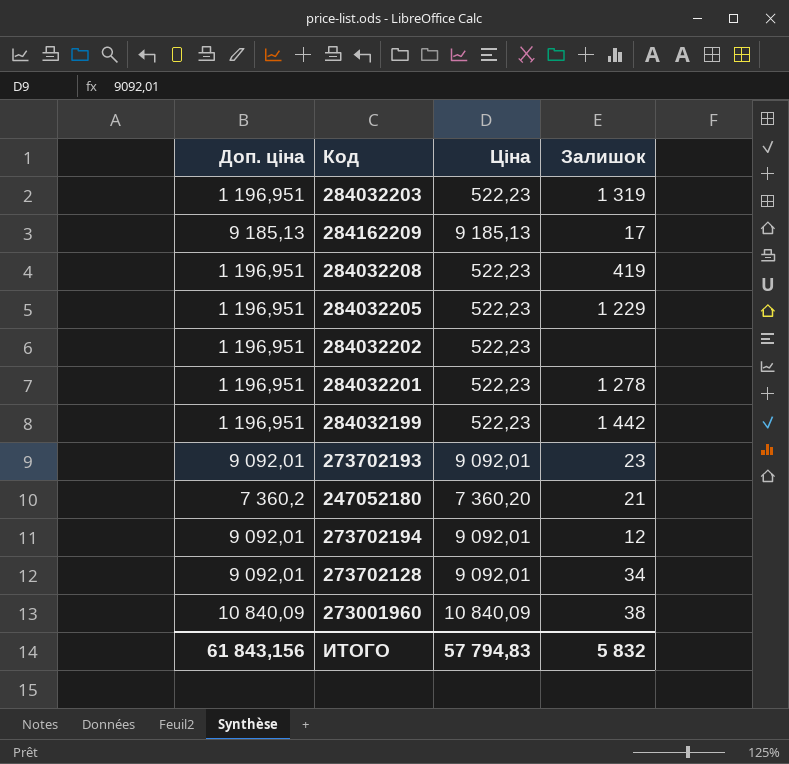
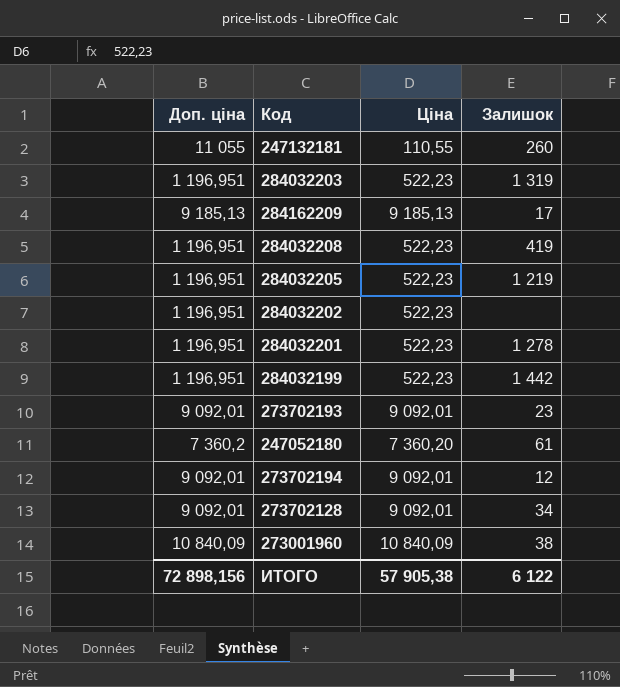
row 247132181: none -> 11 055 | 110,55 | 260
284032205 | Залишок: 1 229 -> 1 219
247052180 | Залишок: 21 -> 61
ИТОГО | Доп. ціна: 61 843,156 -> 72 898,156
ИТОГО | Ціна: 57 794,83 -> 57 905,38
ИТОГО | Залишок: 5 832 -> 6 122

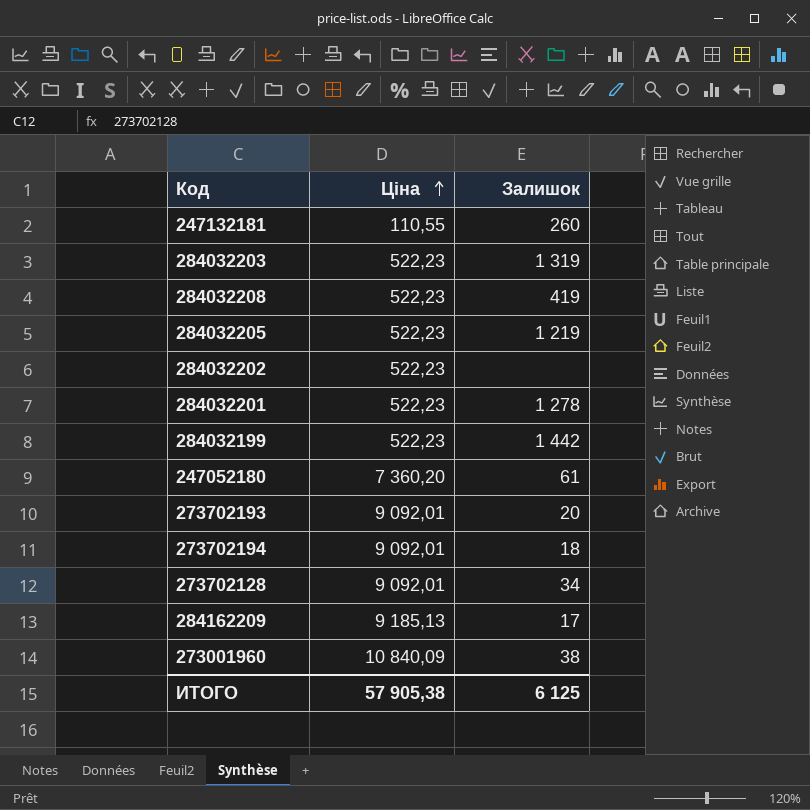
row order: none -> Ціна ascending
column Доп. ціна | position: 1 -> none
273702193 | Залишок: 23 -> 20
273702194 | Залишок: 12 -> 18
ИТОГО | Залишок: 6 122 -> 6 125

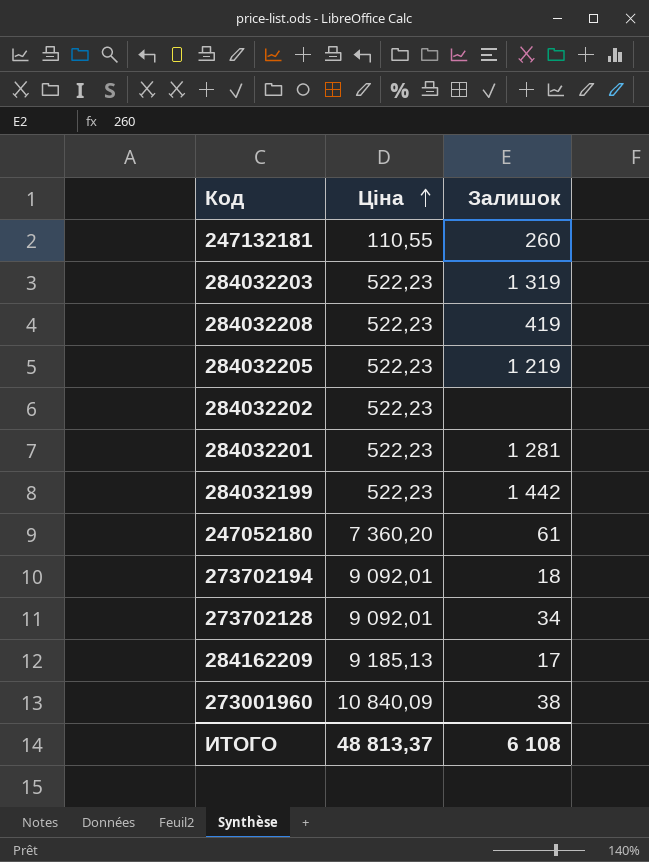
row 273702193: 9 092,01 | 20 -> none
284032201 | Залишок: 1 278 -> 1 281
ИТОГО | Ціна: 57 905,38 -> 48 813,37
ИТОГО | Залишок: 6 125 -> 6 108

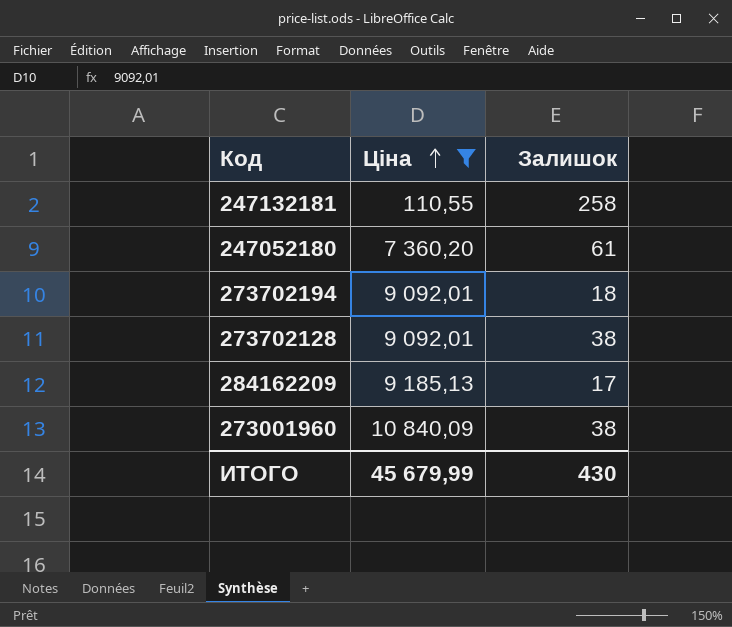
filter: none -> Ціна != 522,23
247132181 | Залишок: 260 -> 258
273702128 | Залишок: 34 -> 38
ИТОГО | Ціна: 48 813,37 -> 45 679,99
ИТОГО | Залишок: 6 108 -> 430

